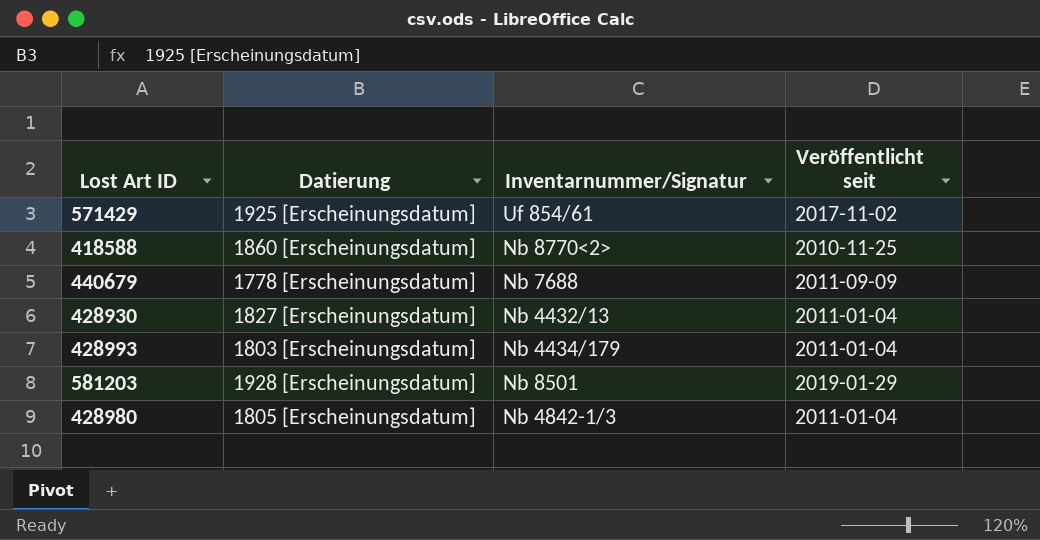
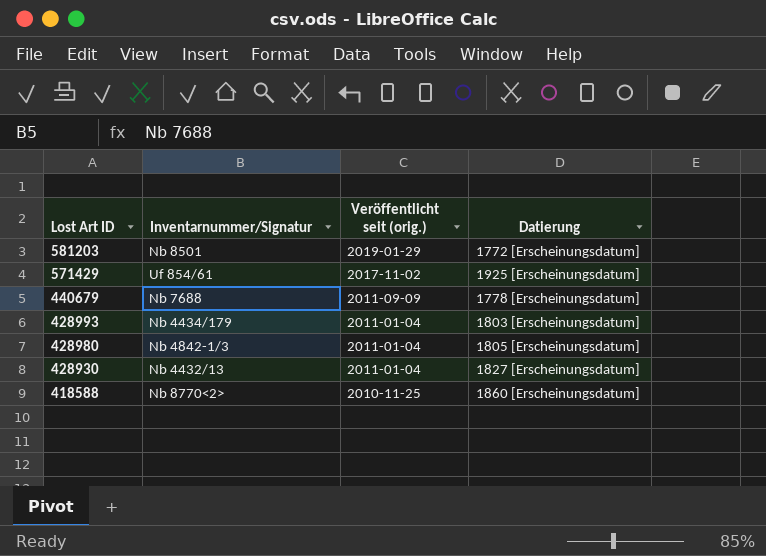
row order: none -> Lost Art ID descending
column name: Veröffentlicht seit -> Veröffentlicht seit (orig.)
column Datierung | position: 2 -> 4
581203 | Datierung: 1928 [Erscheinungsdatum] -> 1772 [Erscheinungsdatum]

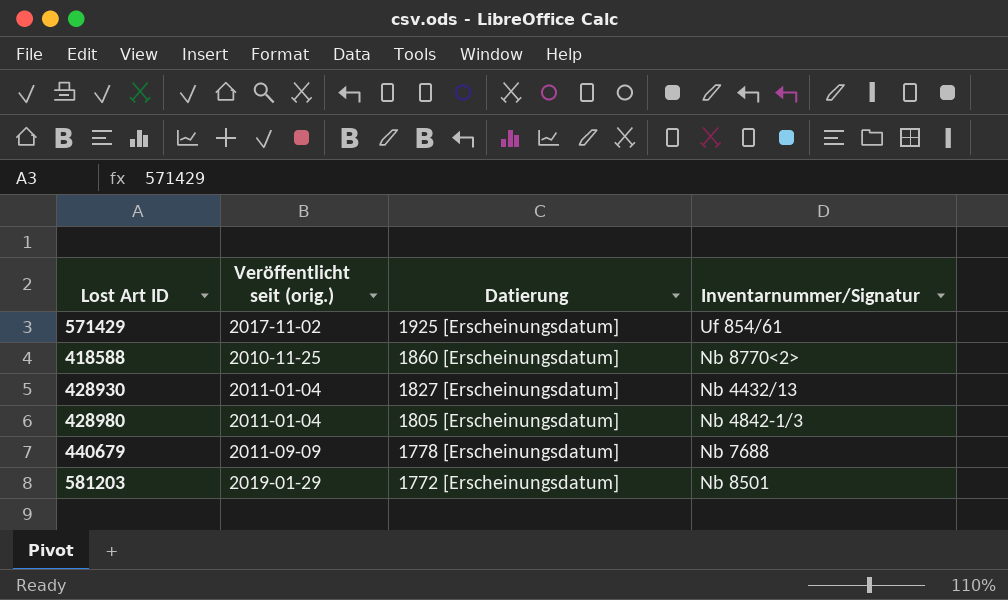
row order: Lost Art ID descending -> Datierung descending
column Inventarnummer/Signatur | position: 2 -> 4
row 428993: Nb 4434/179 | 2011-01-04 | 1803 [Erscheinungsdatum] -> none

